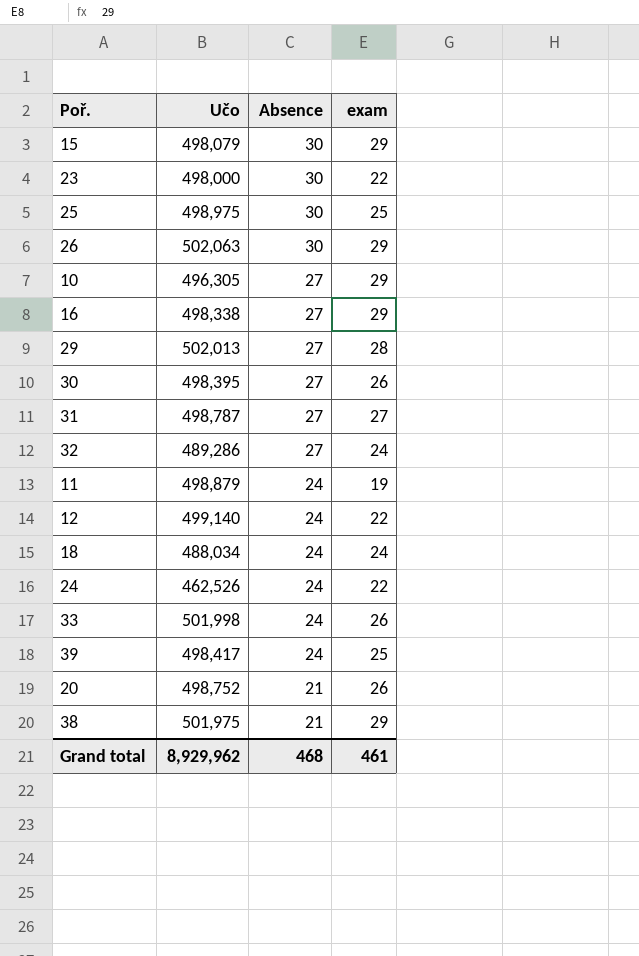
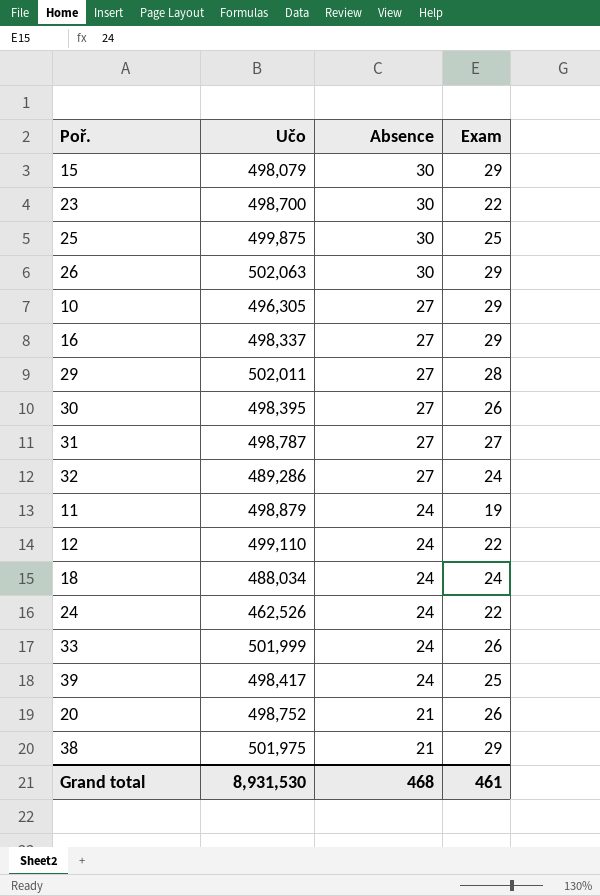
column name: exam -> Exam
23 | Učo: 498,000 -> 498,700
25 | Učo: 498,975 -> 499,875
16 | Učo: 498,338 -> 498,337
29 | Učo: 502,013 -> 502,011
12 | Učo: 499,140 -> 499,110
33 | Učo: 501,998 -> 501,999
Grand total | Učo: 8,929,962 -> 8,931,530

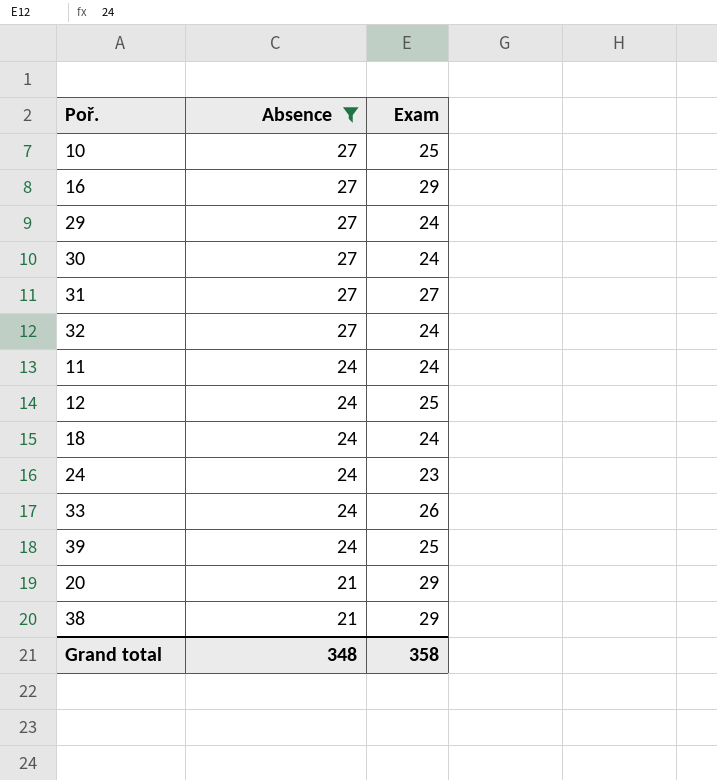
filter: none -> Absence != 30
column Učo | position: 2 -> none
10 | Exam: 29 -> 25
29 | Exam: 28 -> 24
30 | Exam: 26 -> 24
11 | Exam: 19 -> 24
12 | Exam: 22 -> 25
24 | Exam: 22 -> 23
20 | Exam: 26 -> 29
Grand total | Absence: 468 -> 348
Grand total | Exam: 461 -> 358

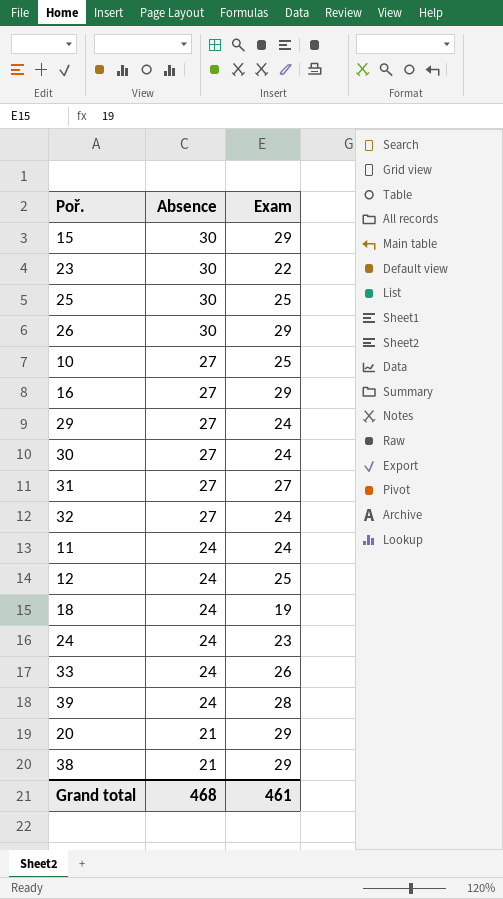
filter: Absence != 30 -> none
18 | Exam: 24 -> 19
39 | Exam: 25 -> 28
Grand total | Absence: 348 -> 468
Grand total | Exam: 358 -> 461

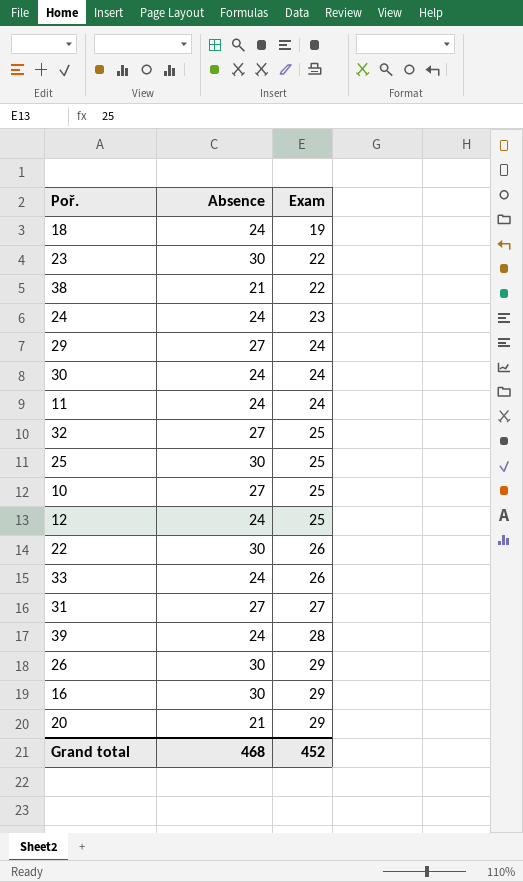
row order: Absence descending -> Exam ascending
row 15: 30 | 29 -> none
38 | Exam: 29 -> 22
30 | Absence: 27 -> 24
32 | Exam: 24 -> 25
row 22: none -> 30 | 26
16 | Absence: 27 -> 30
Grand total | Exam: 461 -> 452

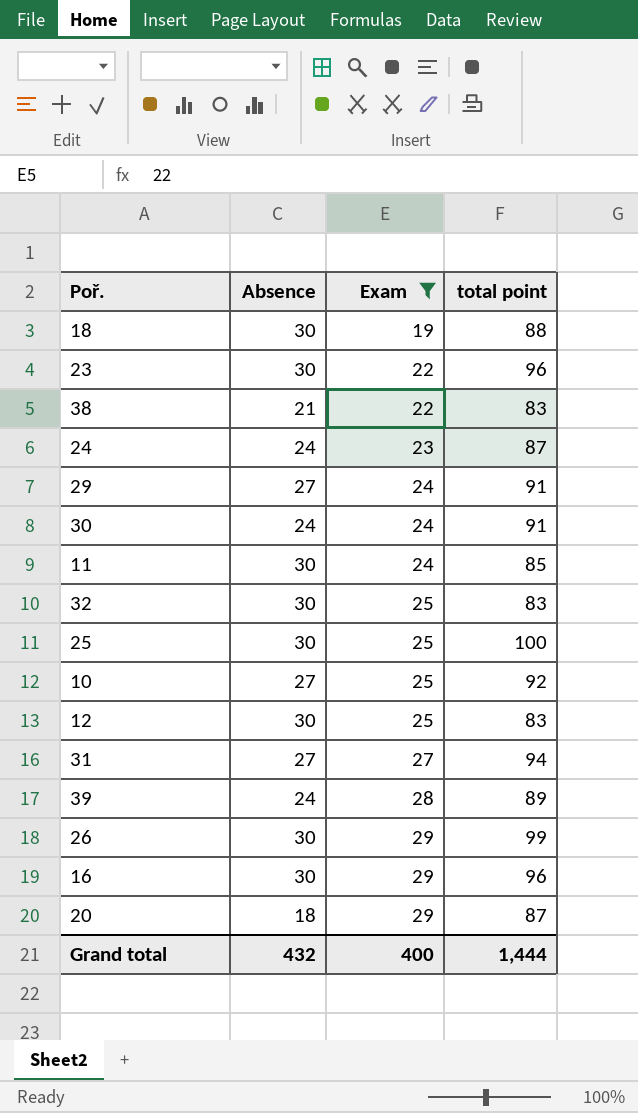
filter: none -> Exam != 26
column total point | position: none -> 4
18 | Absence: 24 -> 30
11 | Absence: 24 -> 30
32 | Absence: 27 -> 30
12 | Absence: 24 -> 30
20 | Absence: 21 -> 18
Grand total | Absence: 468 -> 432
Grand total | Exam: 452 -> 400

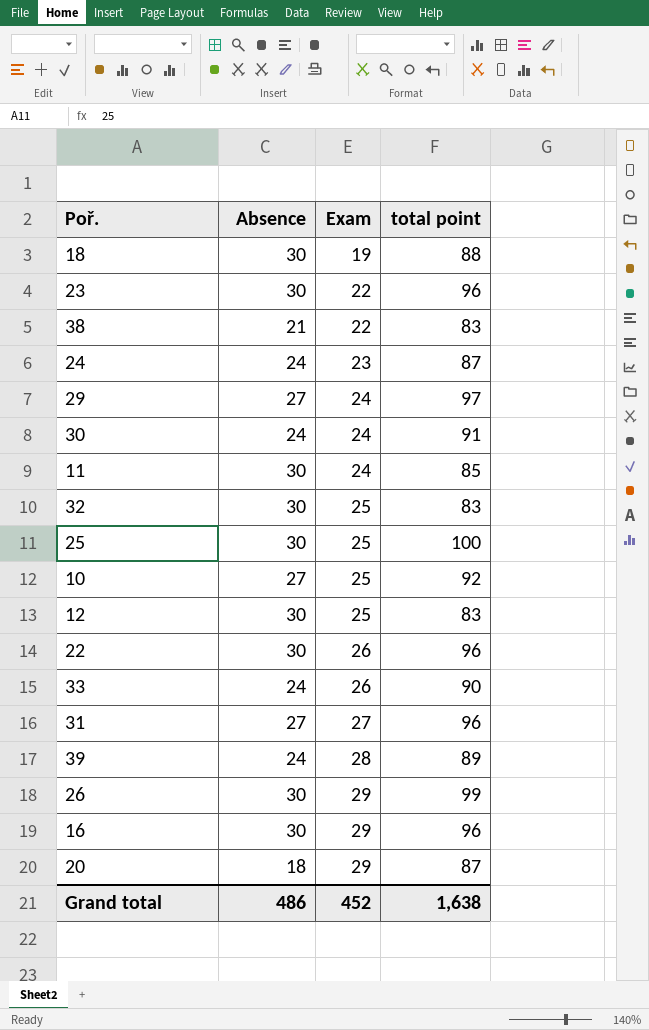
filter: Exam != 26 -> none
29 | total point: 91 -> 97
31 | total point: 94 -> 96
Grand total | Absence: 432 -> 486
Grand total | Exam: 400 -> 452
Grand total | total point: 1,444 -> 1,638

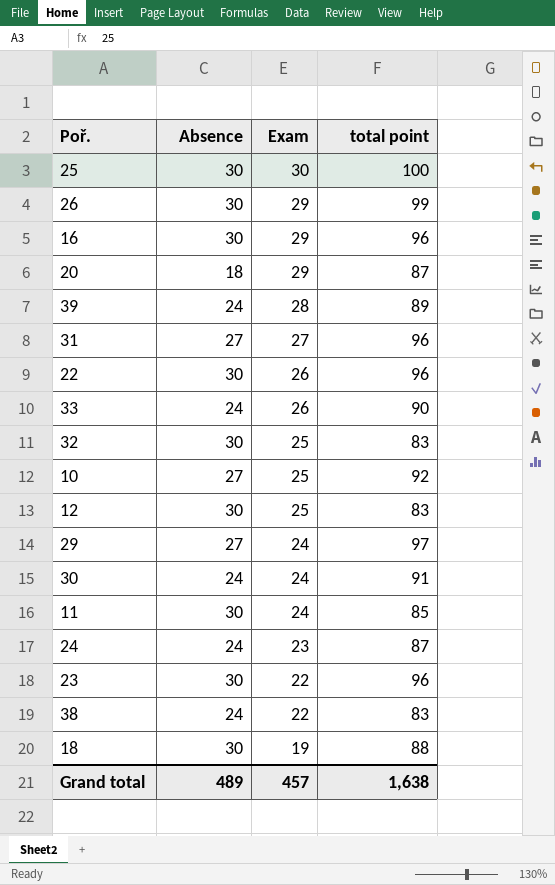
row order: Exam ascending -> Exam descending
25 | Exam: 25 -> 30
38 | Absence: 21 -> 24
Grand total | Absence: 486 -> 489
Grand total | Exam: 452 -> 457

